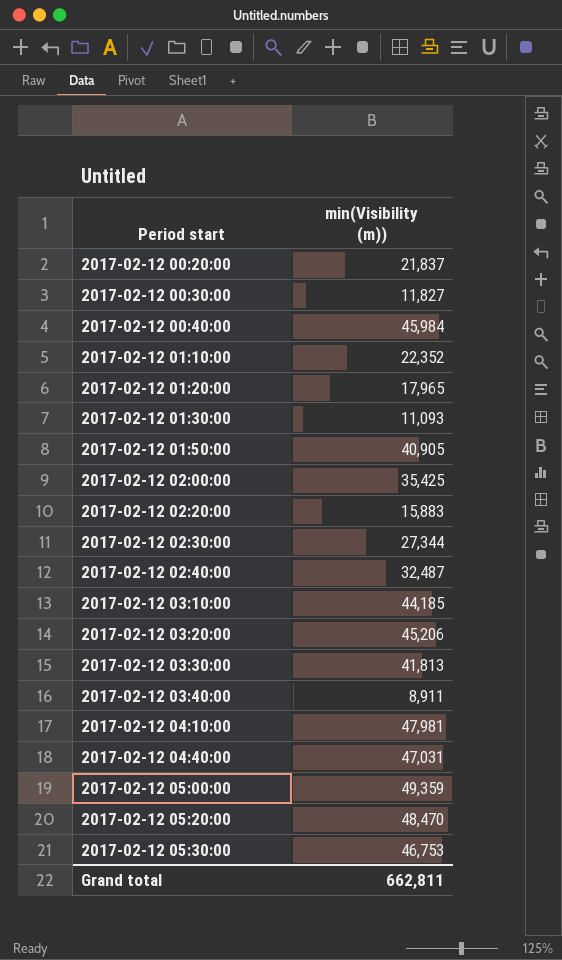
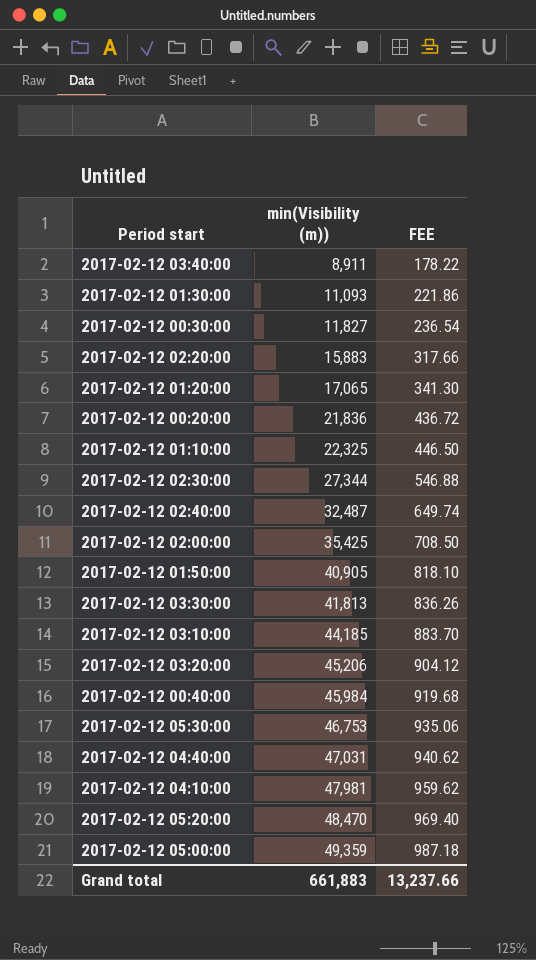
row order: Period start ascending -> min(Visibility (m)) ascending
column FEE | formula: none -> [min(Visibility (m))] * 0.02
2017-02-12 01:20:00 | min(Visibility (m)): 17,965 -> 17,065
2017-02-12 00:20:00 | min(Visibility (m)): 21,837 -> 21,836
2017-02-12 01:10:00 | min(Visibility (m)): 22,352 -> 22,325
Grand total | min(Visibility (m)): 662,811 -> 661,883

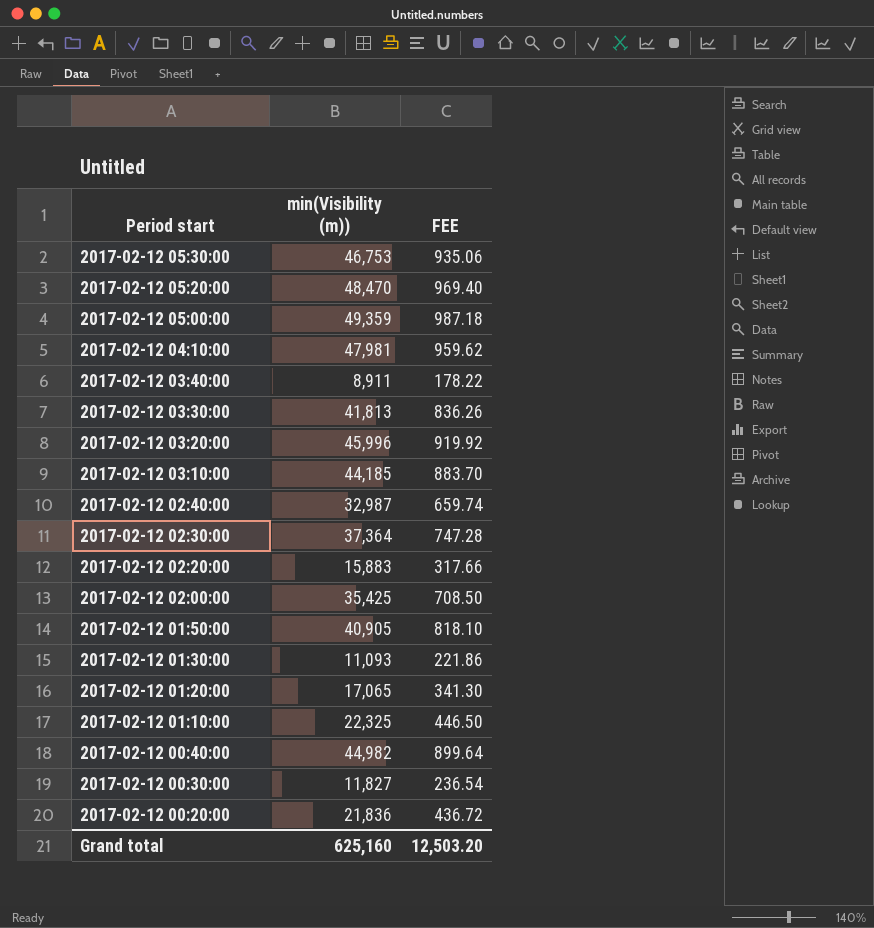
row order: min(Visibility (m)) ascending -> Period start descending
row 2017-02-12 04:40:00: 47,031 | 940.62 -> none
2017-02-12 03:20:00 | min(Visibility (m)): 45,206 -> 45,996
2017-02-12 03:20:00 | FEE: 904.12 -> 919.92
2017-02-12 02:40:00 | min(Visibility (m)): 32,487 -> 32,987
2017-02-12 02:40:00 | FEE: 649.74 -> 659.74
2017-02-12 02:30:00 | min(Visibility (m)): 27,344 -> 37,364
2017-02-12 02:30:00 | FEE: 546.88 -> 747.28
2017-02-12 00:40:00 | min(Visibility (m)): 45,984 -> 44,982
2017-02-12 00:40:00 | FEE: 919.68 -> 899.64
Grand total | min(Visibility (m)): 661,883 -> 625,160
Grand total | FEE: 13,237.66 -> 12,503.20

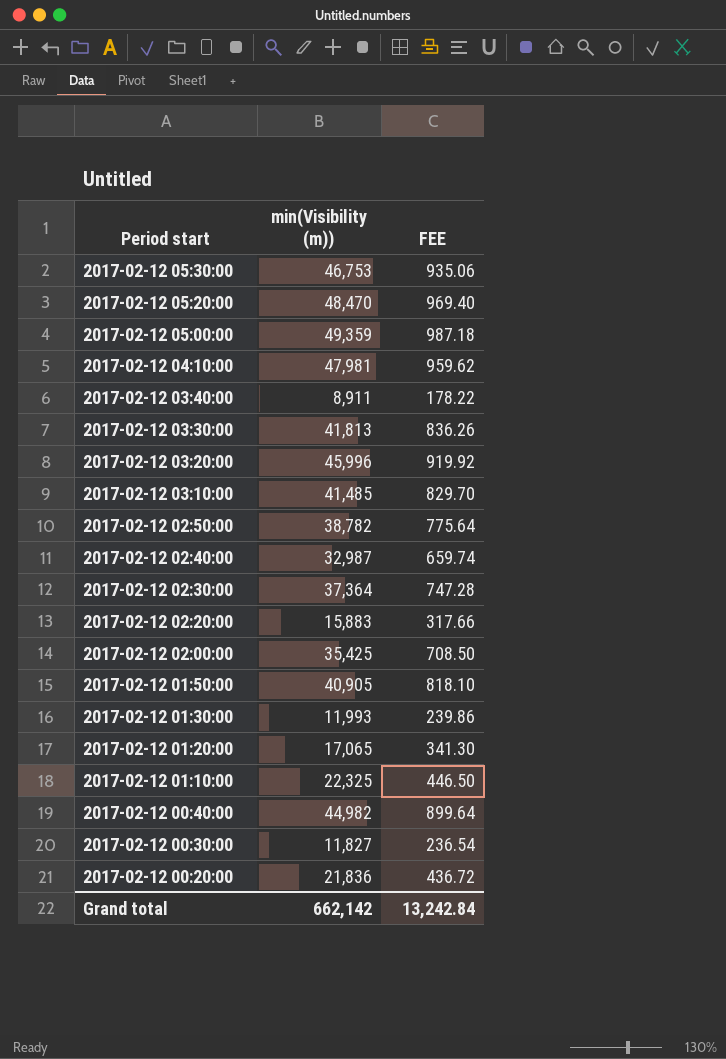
2017-02-12 03:10:00 | min(Visibility (m)): 44,185 -> 41,485
2017-02-12 03:10:00 | FEE: 883.70 -> 829.70
row 2017-02-12 02:50:00: none -> 38,782 | 775.64
2017-02-12 01:30:00 | min(Visibility (m)): 11,093 -> 11,993
2017-02-12 01:30:00 | FEE: 221.86 -> 239.86
Grand total | min(Visibility (m)): 625,160 -> 662,142
Grand total | FEE: 12,503.20 -> 13,242.84

